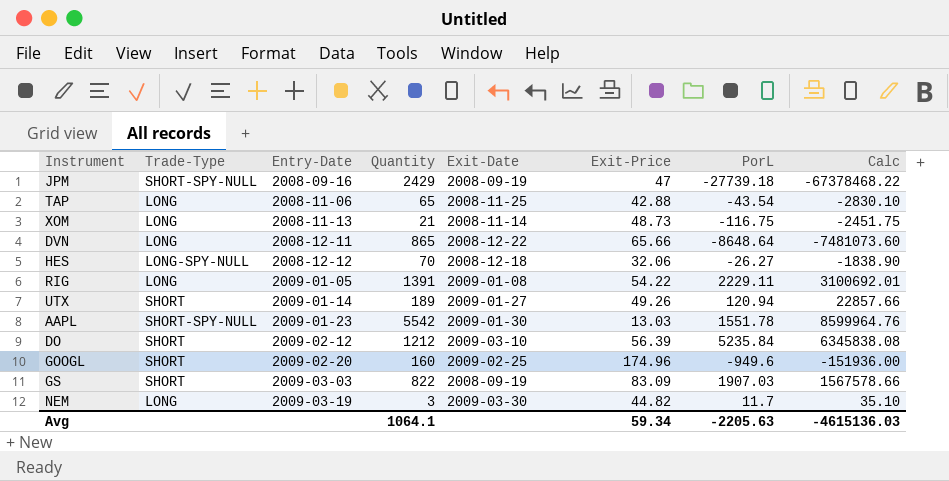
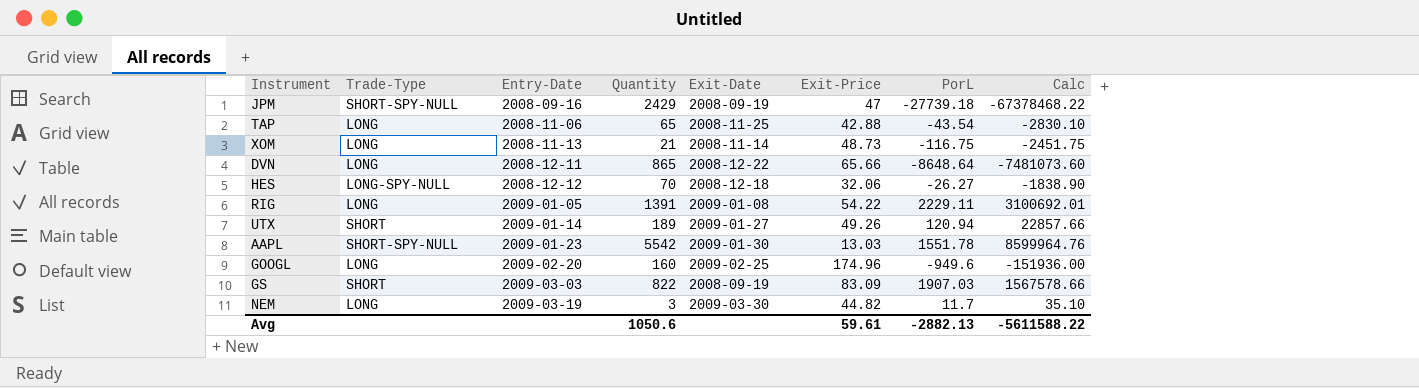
row DO: SHORT | 2009-02-12 | 1212 | 2009-03-10 | 56.39 | 5235.84 | 6345838.08 -> none
GOOGL | Trade-Type: SHORT -> LONG
Avg | Quantity: 1064.1 -> 1050.6
Avg | Exit-Price: 59.34 -> 59.61
Avg | PorL: -2205.63 -> -2882.13
Avg | Calc: -4615136.03 -> -5611588.22

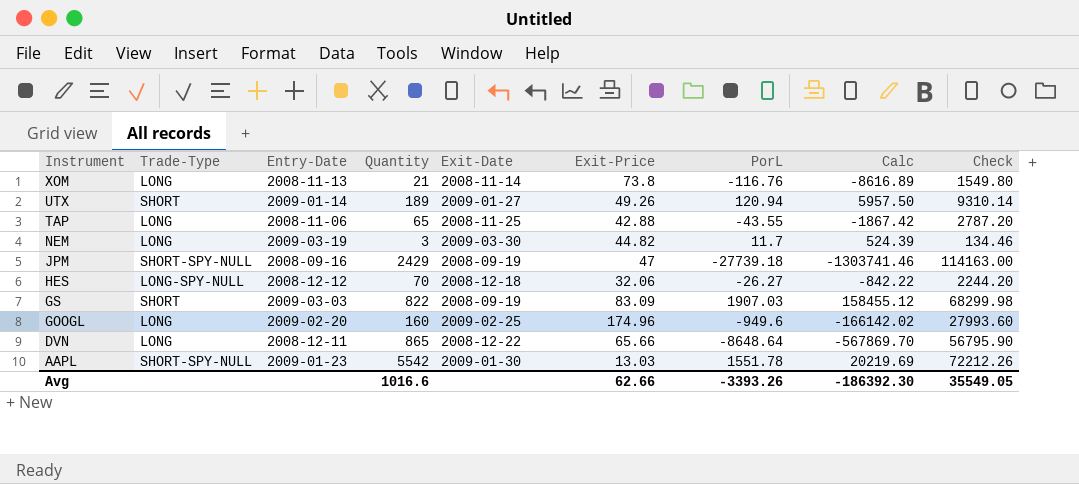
row order: Entry-Date ascending -> Instrument descending
column Calc | formula: [Quantity] * [PorL] -> [Exit-Price] * [PorL]
column Check | formula: none -> [Quantity] * [Exit-Price]
row RIG: LONG | 2009-01-05 | 1391 | 2009-01-08 | 54.22 | 2229.11 | 3100692.01 -> none
XOM | Exit-Price: 48.73 -> 73.8
XOM | PorL: -116.75 -> -116.76
TAP | PorL: -43.54 -> -43.55
Avg | Quantity: 1050.6 -> 1016.6
Avg | Exit-Price: 59.61 -> 62.66
Avg | PorL: -2882.13 -> -3393.26
Avg | Calc: -5611588.22 -> -186392.30

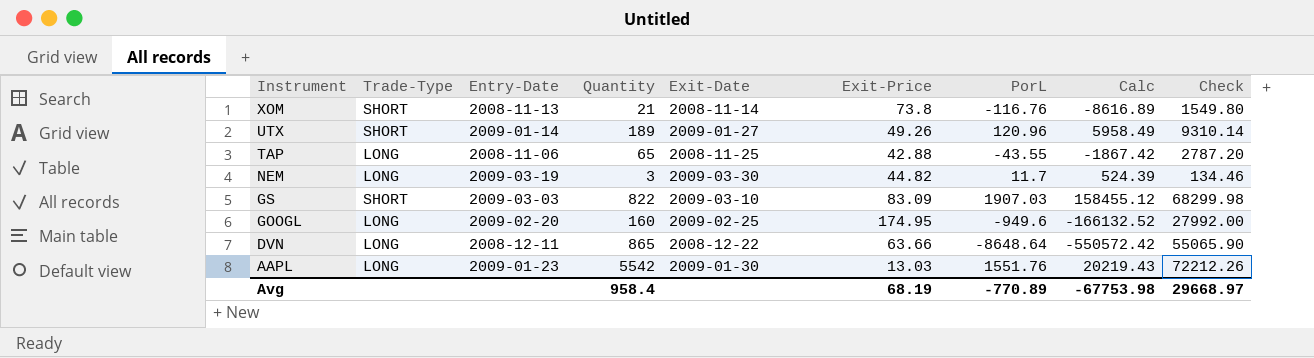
row JPM: SHORT-SPY-NULL | 2008-09-16 | 2429 | 2008-09-19 | 47 | -27739.18 | -1303741.46 | 114163.00 -> none
row HES: LONG-SPY-NULL | 2008-12-12 | 70 | 2008-12-18 | 32.06 | -26.27 | -842.22 | 2244.20 -> none
XOM | Trade-Type: LONG -> SHORT
UTX | PorL: 120.94 -> 120.96
UTX | Calc: 5957.50 -> 5958.49
GS | Exit-Date: 2008-09-19 -> 2009-03-10
GOOGL | Exit-Price: 174.96 -> 174.95
GOOGL | Calc: -166142.02 -> -166132.52
GOOGL | Check: 27993.60 -> 27992.00
DVN | Exit-Price: 65.66 -> 63.66
DVN | Calc: -567869.70 -> -550572.42
DVN | Check: 56795.90 -> 55065.90
AAPL | Trade-Type: SHORT-SPY-NULL -> LONG
AAPL | PorL: 1551.78 -> 1551.76
AAPL | Calc: 20219.69 -> 20219.43
Avg | Quantity: 1016.6 -> 958.4
Avg | Exit-Price: 62.66 -> 68.19
Avg | PorL: -3393.26 -> -770.89
Avg | Calc: -186392.30 -> -67753.98
Avg | Check: 35549.05 -> 29668.97

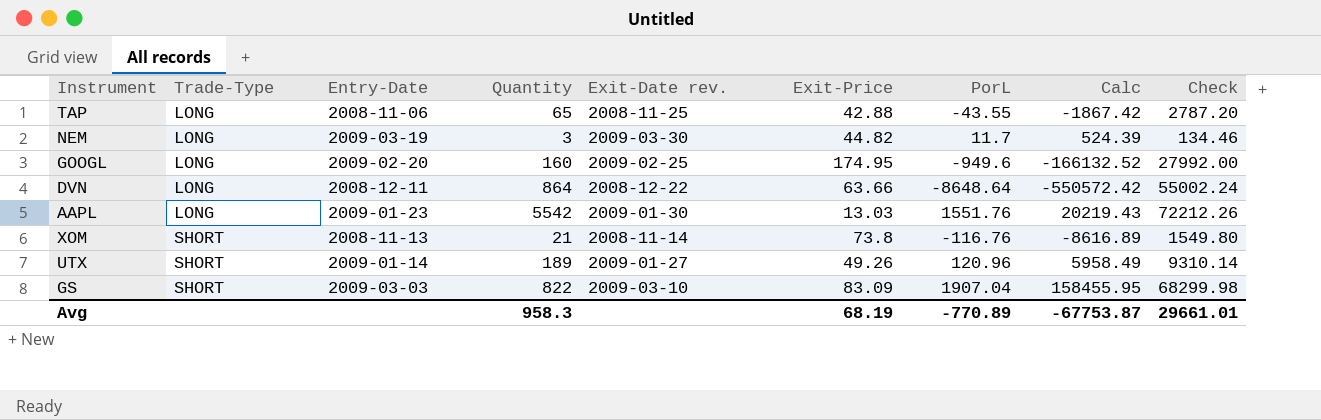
row order: Instrument descending -> Trade-Type ascending
column name: Exit-Date -> Exit-Date rev.
DVN | Quantity: 865 -> 864
DVN | Check: 55065.90 -> 55002.24
GS | PorL: 1907.03 -> 1907.04
GS | Calc: 158455.12 -> 158455.95
Avg | Quantity: 958.4 -> 958.3
Avg | Calc: -67753.98 -> -67753.87
Avg | Check: 29668.97 -> 29661.01

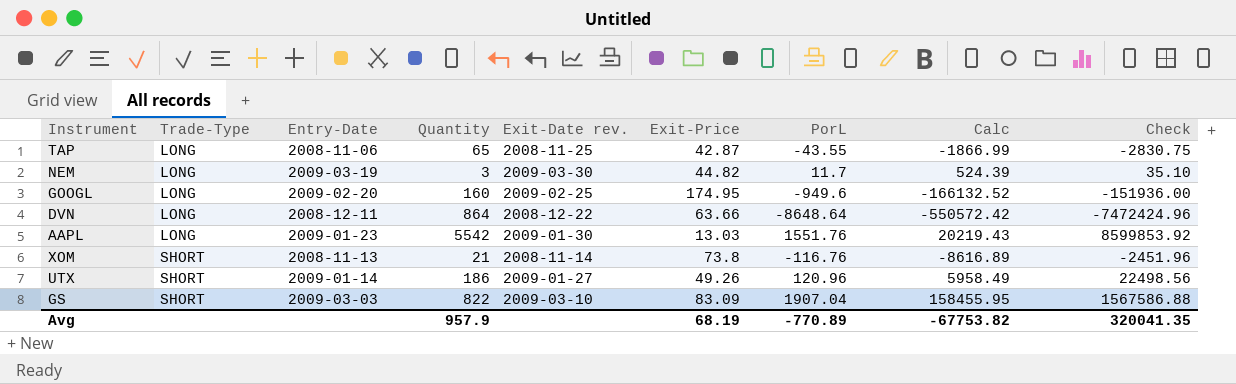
column Check | formula: [Quantity] * [Exit-Price] -> [Quantity] * [PorL]
TAP | Exit-Price: 42.88 -> 42.87
TAP | Calc: -1867.42 -> -1866.99
UTX | Quantity: 189 -> 186
Avg | Quantity: 958.3 -> 957.9
Avg | Calc: -67753.87 -> -67753.82
Avg | Check: 29661.01 -> 320041.35

